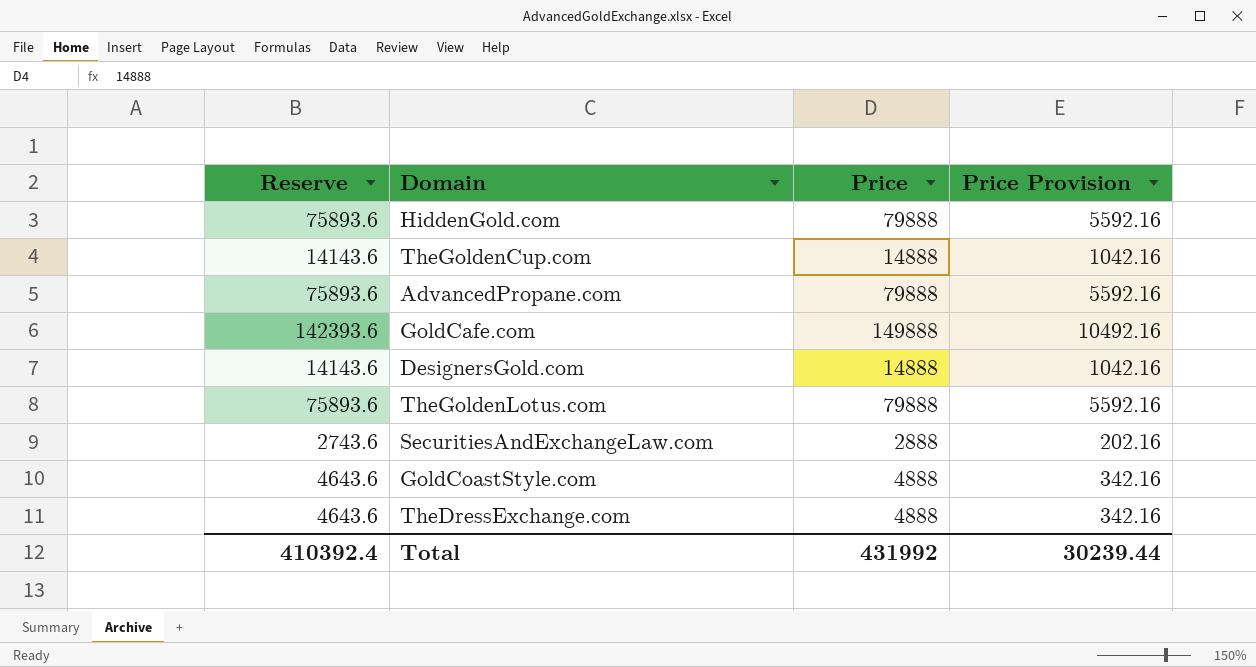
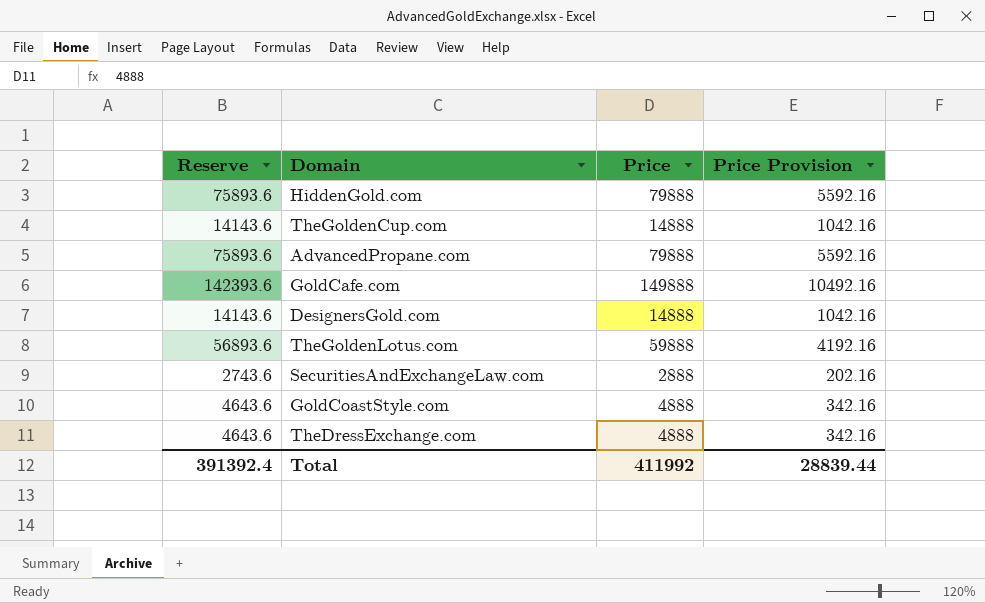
TheGoldenLotus.com | Reserve: 75893.6 -> 56893.6
TheGoldenLotus.com | Price: 79888 -> 59888
TheGoldenLotus.com | Price Provision: 5592.16 -> 4192.16
Total | Reserve: 410392.4 -> 391392.4
Total | Price: 431992 -> 411992
Total | Price Provision: 30239.44 -> 28839.44

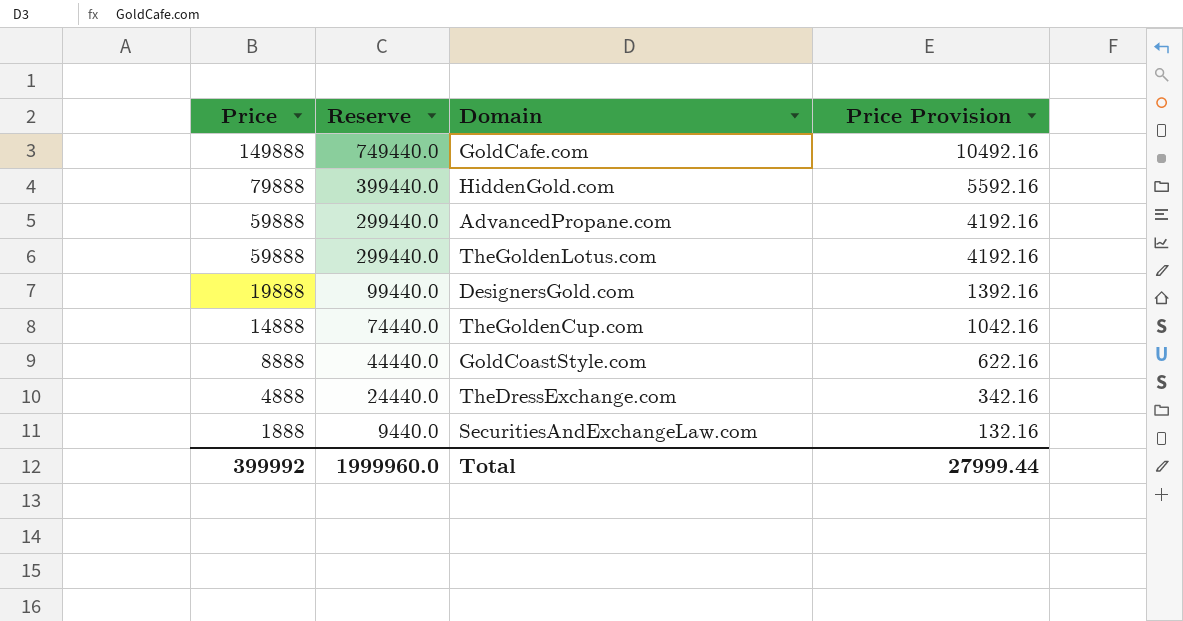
row order: none -> Price descending
column Price | position: 3 -> 1
column Reserve | formula: [Price] * 0.95 -> [Price] * 5
AdvancedPropane.com | Price: 79888 -> 59888
AdvancedPropane.com | Price Provision: 5592.16 -> 4192.16
DesignersGold.com | Price: 14888 -> 19888
DesignersGold.com | Price Provision: 1042.16 -> 1392.16
GoldCoastStyle.com | Price: 4888 -> 8888
GoldCoastStyle.com | Price Provision: 342.16 -> 622.16
SecuritiesAndExchangeLaw.com | Price: 2888 -> 1888
SecuritiesAndExchangeLaw.com | Price Provision: 202.16 -> 132.16
Total | Price: 411992 -> 399992
Total | Reserve: 391392.4 -> 1999960.0
Total | Price Provision: 28839.44 -> 27999.44

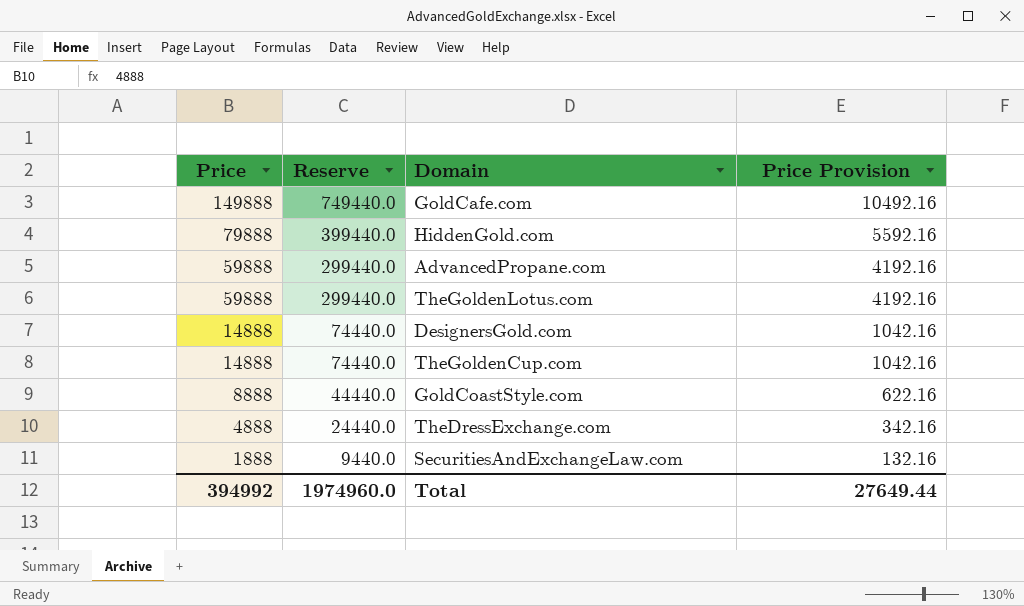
DesignersGold.com | Price: 19888 -> 14888
DesignersGold.com | Reserve: 99440.0 -> 74440.0
DesignersGold.com | Price Provision: 1392.16 -> 1042.16
Total | Price: 399992 -> 394992
Total | Reserve: 1999960.0 -> 1974960.0
Total | Price Provision: 27999.44 -> 27649.44

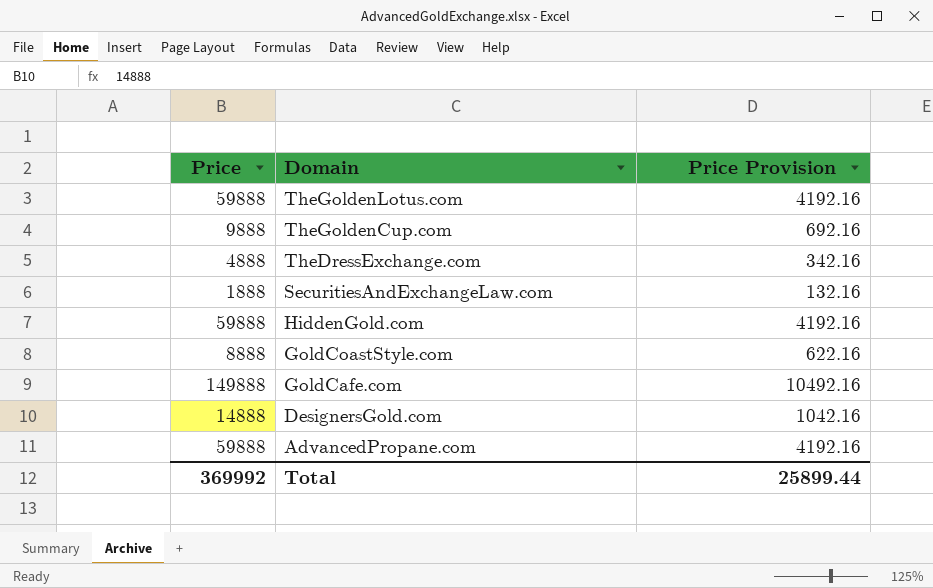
row order: Price descending -> Domain descending
column Reserve | formula: [Price] * 5 -> none
TheGoldenCup.com | Price: 14888 -> 9888
TheGoldenCup.com | Price Provision: 1042.16 -> 692.16
HiddenGold.com | Price: 79888 -> 59888
HiddenGold.com | Price Provision: 5592.16 -> 4192.16
Total | Price: 394992 -> 369992
Total | Price Provision: 27649.44 -> 25899.44

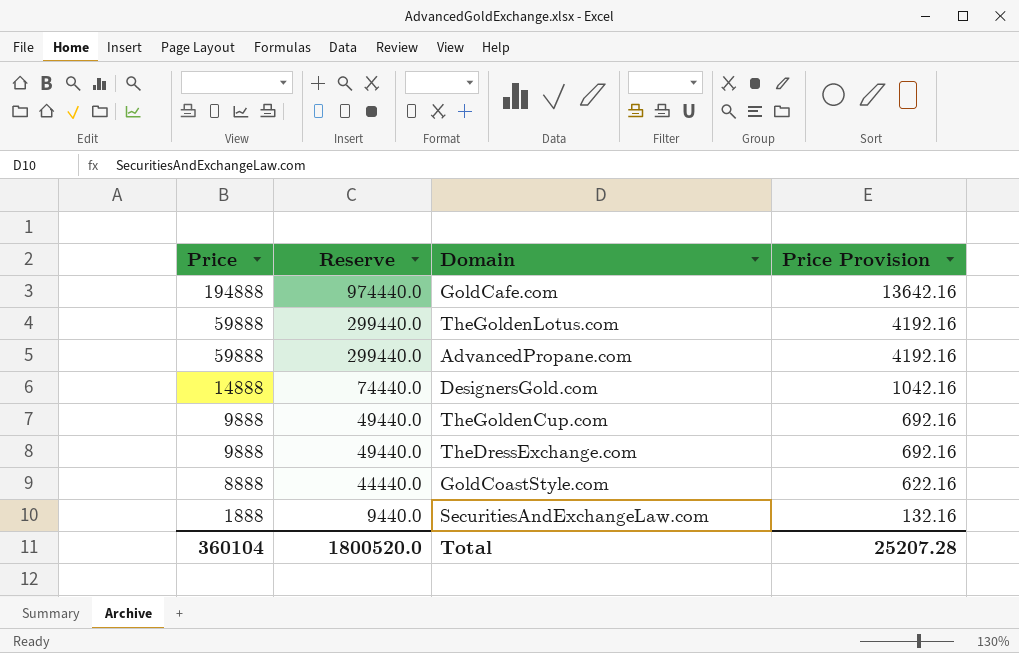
row order: Domain descending -> Price descending
column Reserve | formula: none -> [Price] * 5
row HiddenGold.com: 59888 | 4192.16 -> none
GoldCafe.com | Price: 149888 -> 194888
GoldCafe.com | Price Provision: 10492.16 -> 13642.16
TheDressExchange.com | Price: 4888 -> 9888
TheDressExchange.com | Price Provision: 342.16 -> 692.16
Total | Price: 369992 -> 360104
Total | Price Provision: 25899.44 -> 25207.28

